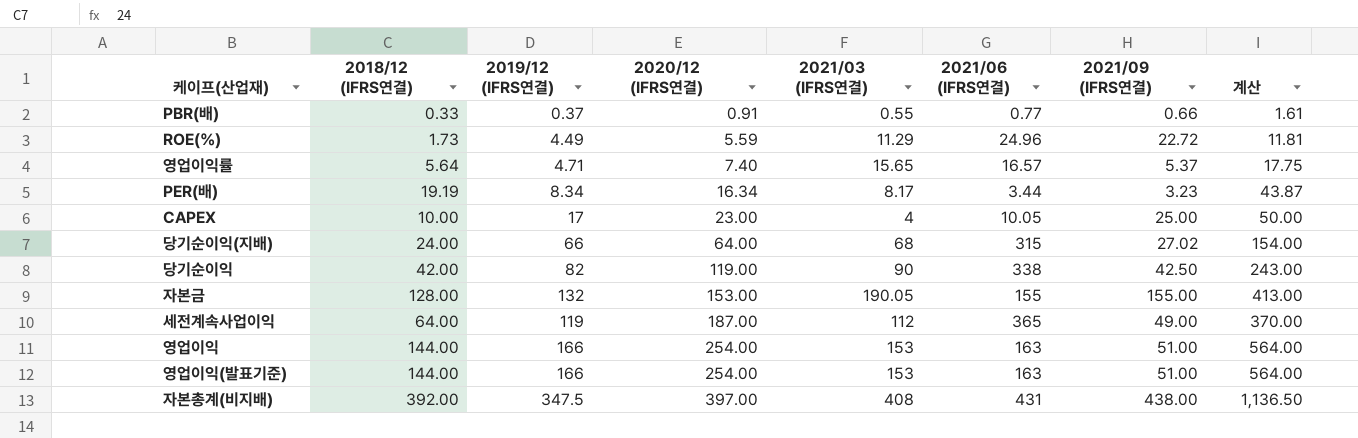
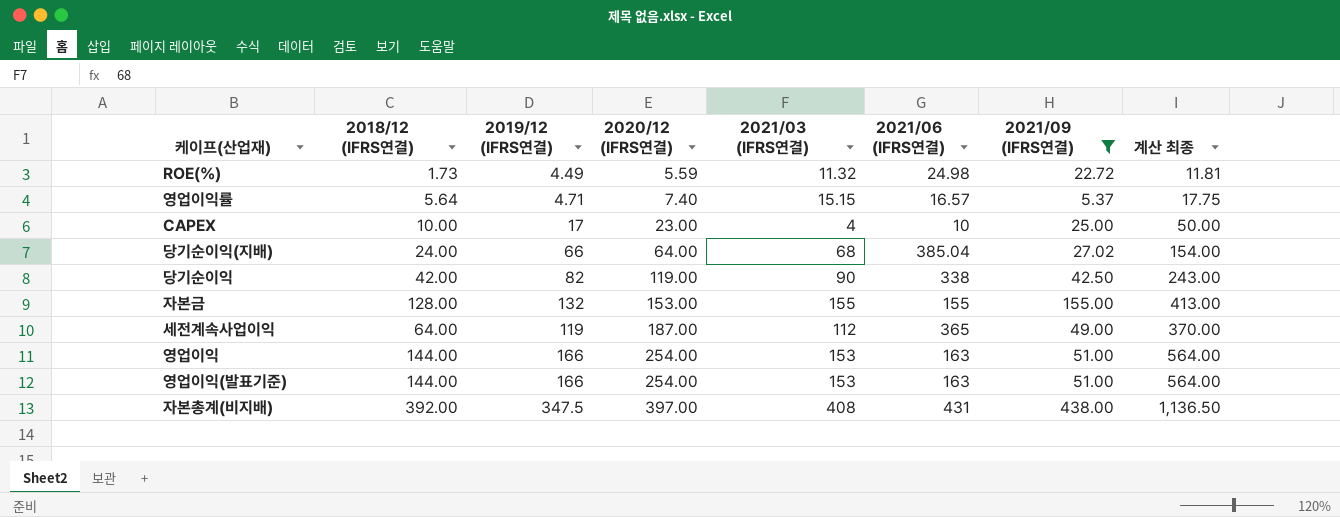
filter: none -> 2021/09 (IFRS연결) >= 5.37
column name: 계산 -> 계산 최종
ROE(%) | 2021/03 (IFRS연결): 11.29 -> 11.32
ROE(%) | 2021/06 (IFRS연결): 24.96 -> 24.98
영업이익률 | 2021/03 (IFRS연결): 15.65 -> 15.15
CAPEX | 2021/06 (IFRS연결): 10.05 -> 10
당기순이익(지배) | 2021/06 (IFRS연결): 315 -> 385.04
자본금 | 2021/03 (IFRS연결): 190.05 -> 155

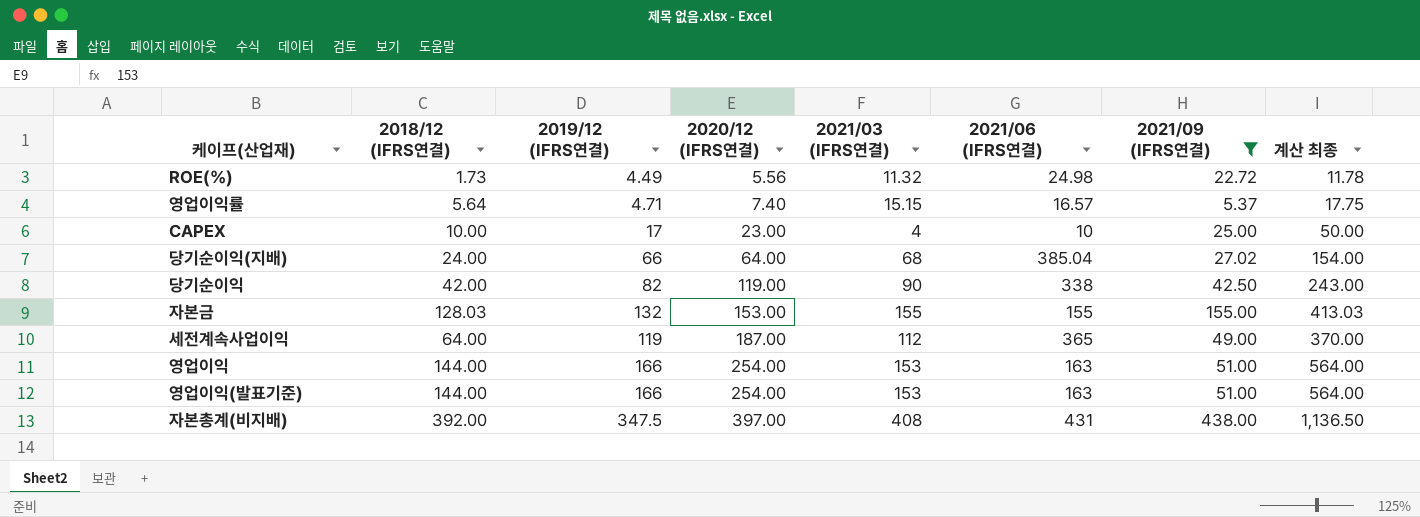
ROE(%) | 2020/12 (IFRS연결): 5.59 -> 5.56
ROE(%) | 계산 최종: 11.81 -> 11.78
자본금 | 2018/12 (IFRS연결): 128.00 -> 128.03
자본금 | 계산 최종: 413.00 -> 413.03

